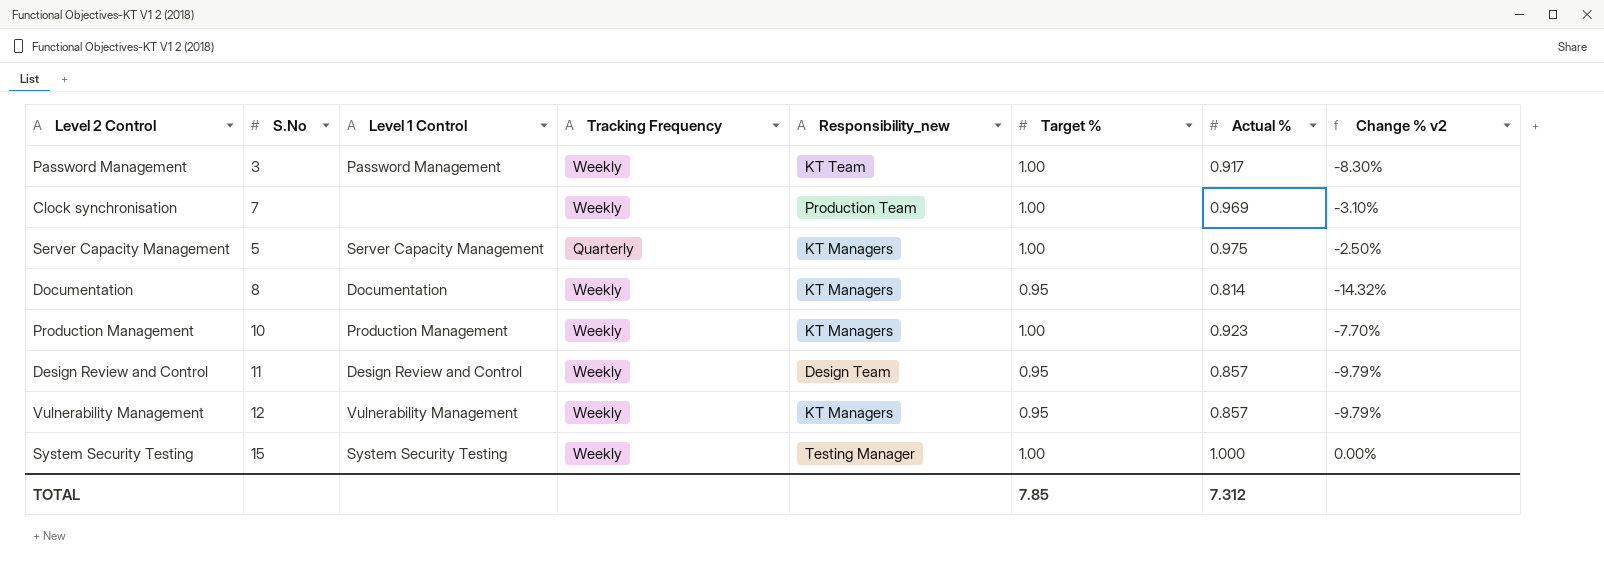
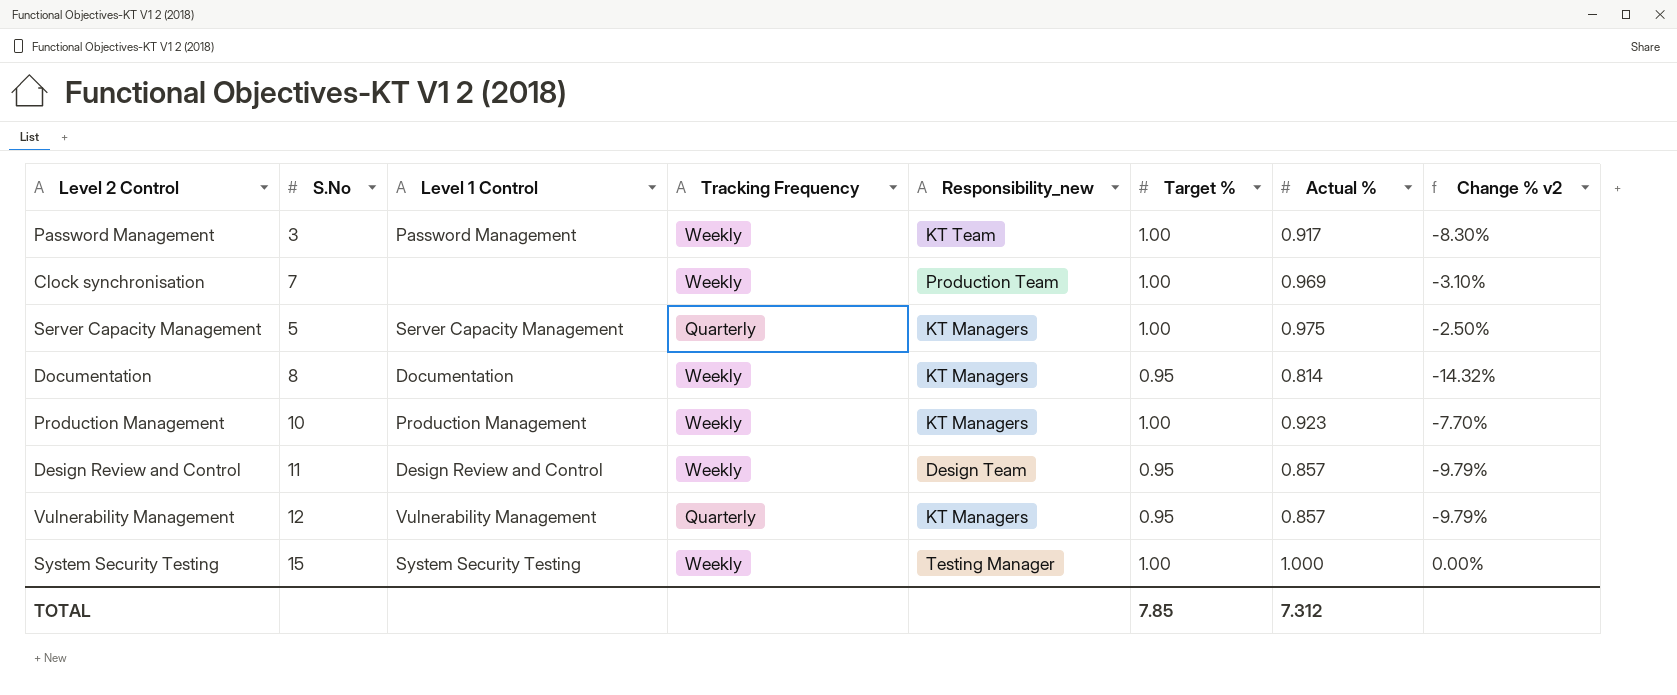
Vulnerability Management | Tracking Frequency: Weekly -> Quarterly

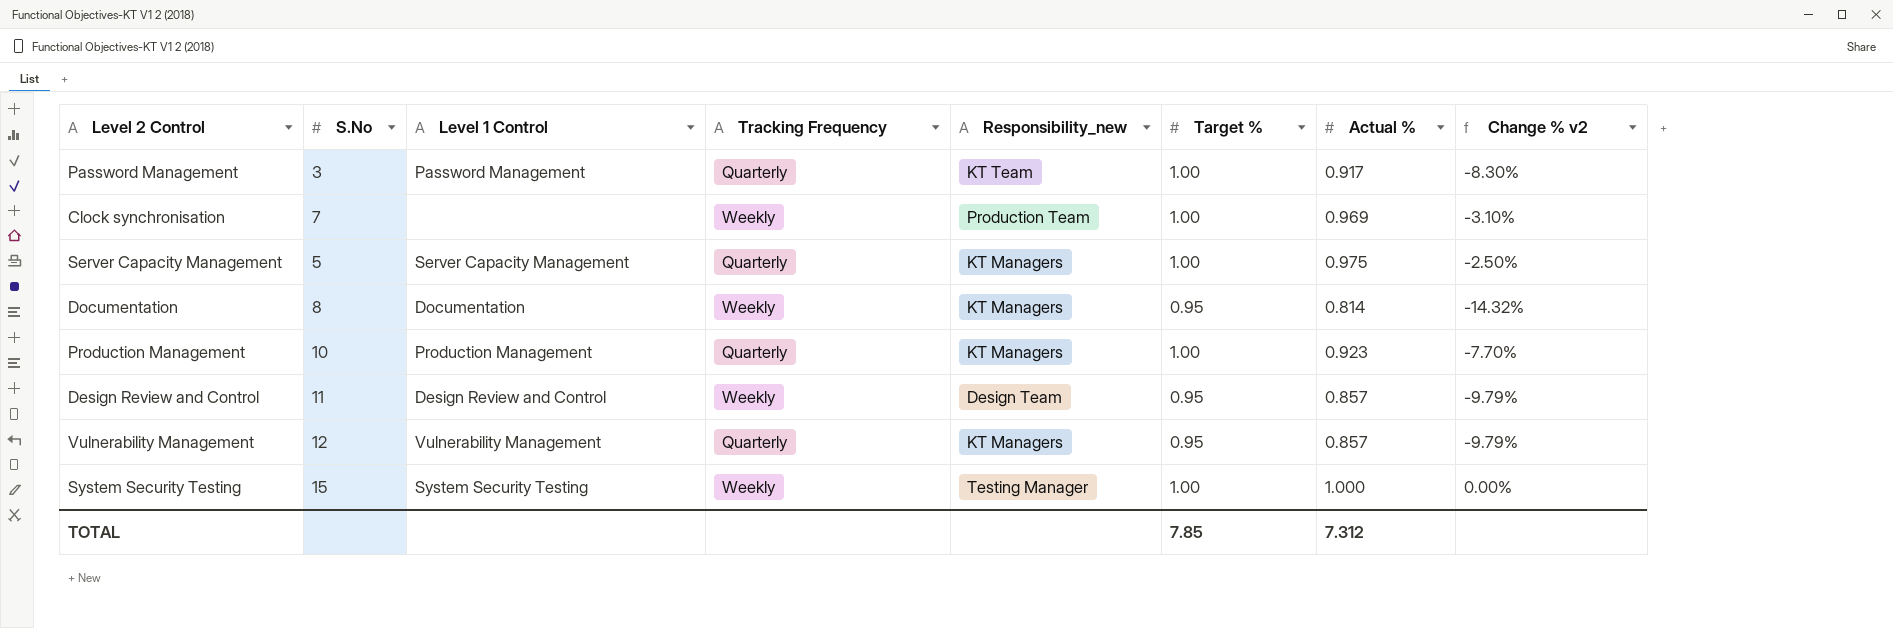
Password Management | Tracking Frequency: Weekly -> Quarterly
Production Management | Tracking Frequency: Weekly -> Quarterly

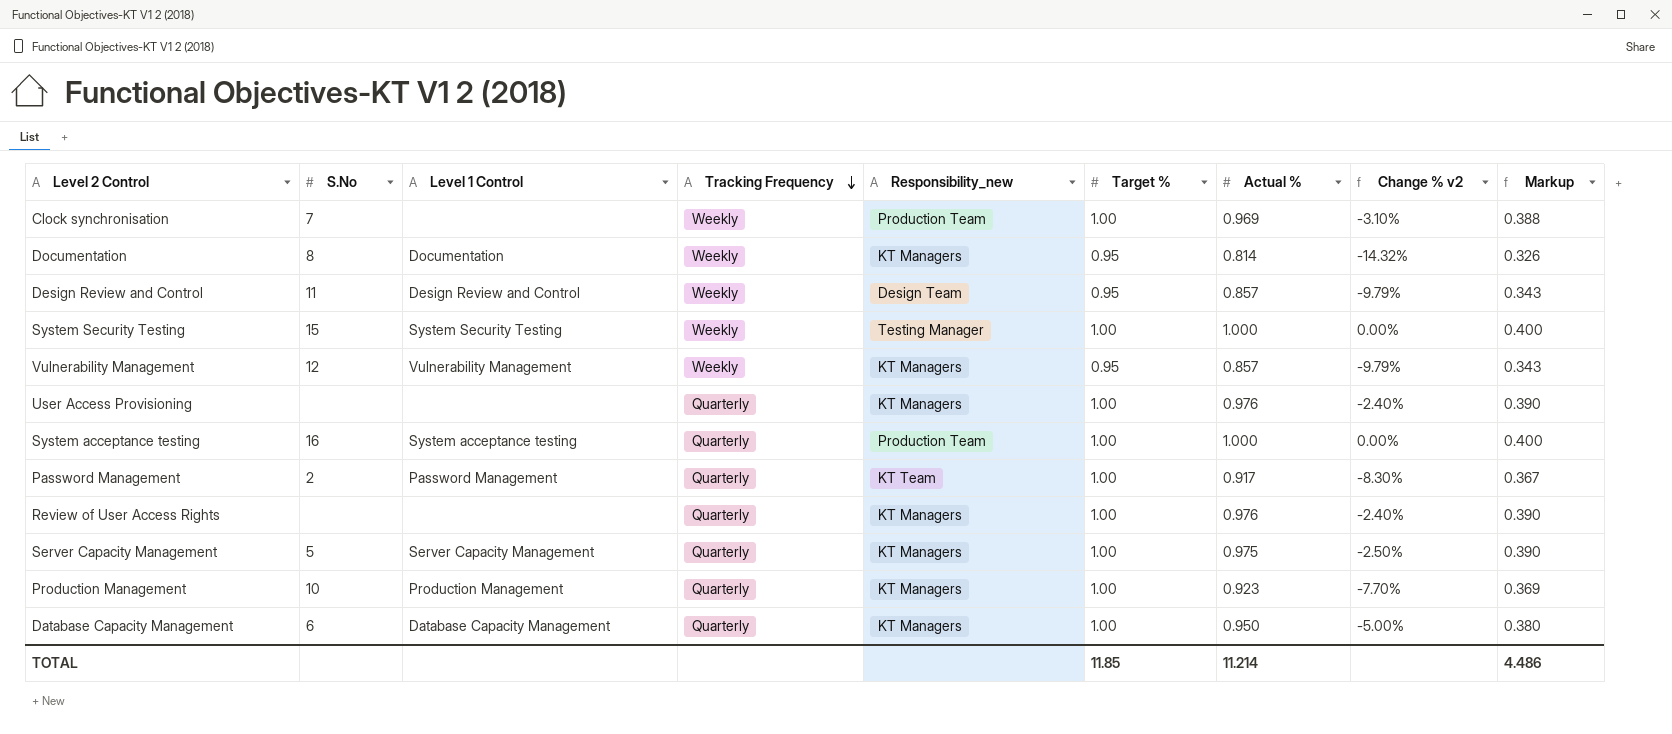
row order: none -> Tracking Frequency descending
column Markup | formula: none -> [Actual %] * 0.4
Vulnerability Management | Tracking Frequency: Quarterly -> Weekly
row User Access Provisioning: none -> none | none | Quarterly | KT Managers | 1.00 | 0.976 | -2.40% | 0.390
row System acceptance testing: none -> 16 | System acceptance testing | Quarterly | Production Team | 1.00 | 1.000 | 0.00% | 0.400
Password Management | S.No: 3 -> 2
row Review of User Access Rights: none -> none | none | Quarterly | KT Managers | 1.00 | 0.976 | -2.40% | 0.390
row Database Capacity Management: none -> 6 | Database Capacity Management | Quarterly | KT Managers | 1.00 | 0.950 | -5.00% | 0.380
TOTAL | Target %: 7.85 -> 11.85
TOTAL | Actual %: 7.312 -> 11.214

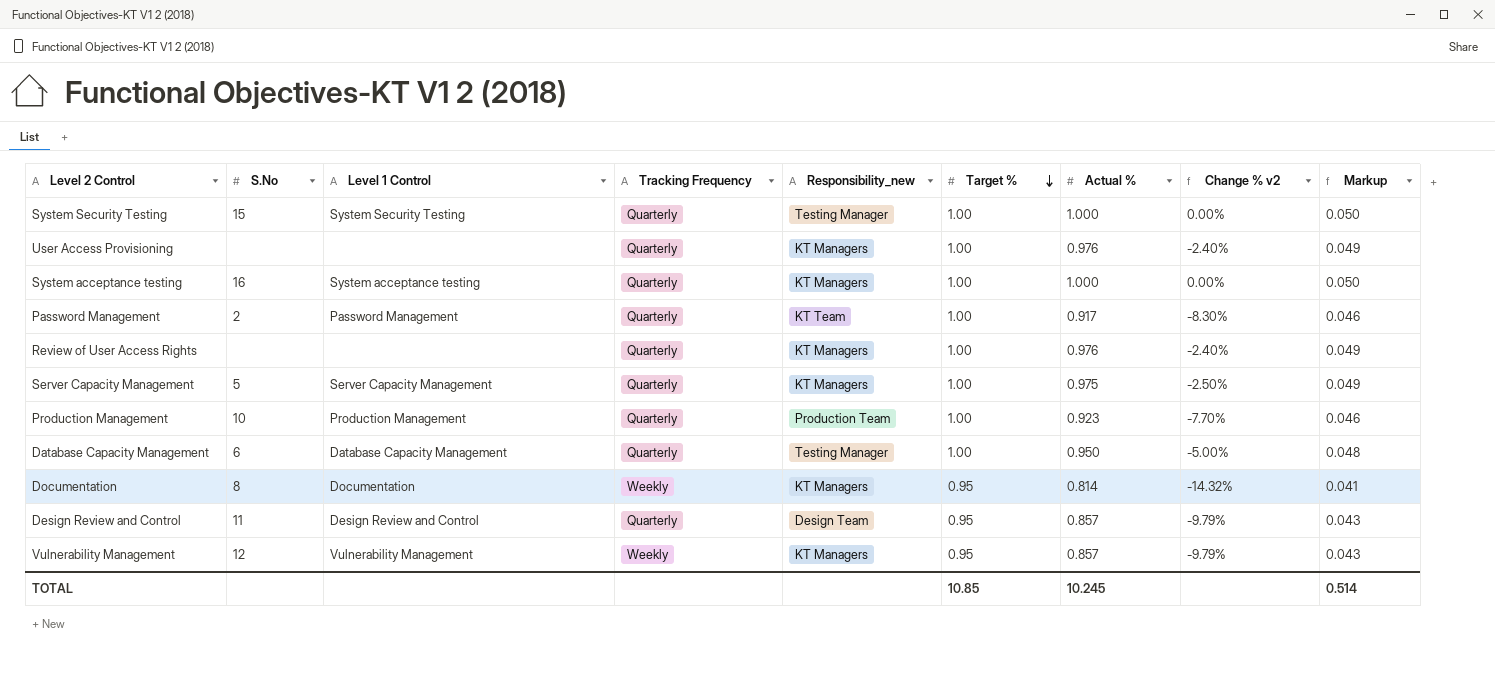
row order: Tracking Frequency descending -> Target % descending
column Markup | formula: [Actual %] * 0.4 -> [Actual %] * 0.05
row Clock synchronisation: 7 | none | Weekly | Production Team | 1.00 | 0.969 | -3.10% | 0.388 -> none
System Security Testing | Tracking Frequency: Weekly -> Quarterly
System acceptance testing | Responsibility_new: Production Team -> KT Managers
Production Management | Responsibility_new: KT Managers -> Production Team
Database Capacity Management | Responsibility_new: KT Managers -> Testing Manager
Design Review and Control | Tracking Frequency: Weekly -> Quarterly
TOTAL | Target %: 11.85 -> 10.85
TOTAL | Actual %: 11.214 -> 10.245
TOTAL | Markup: 4.486 -> 0.514

